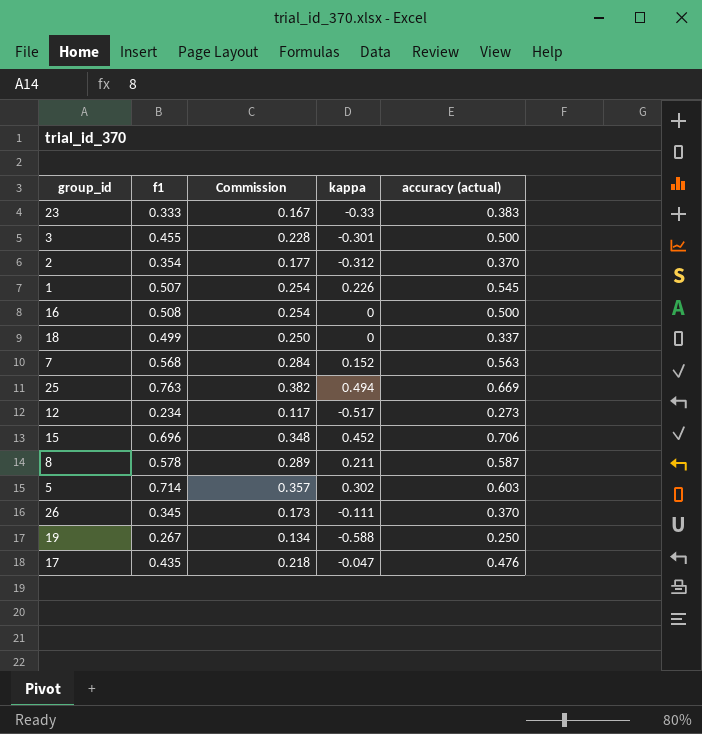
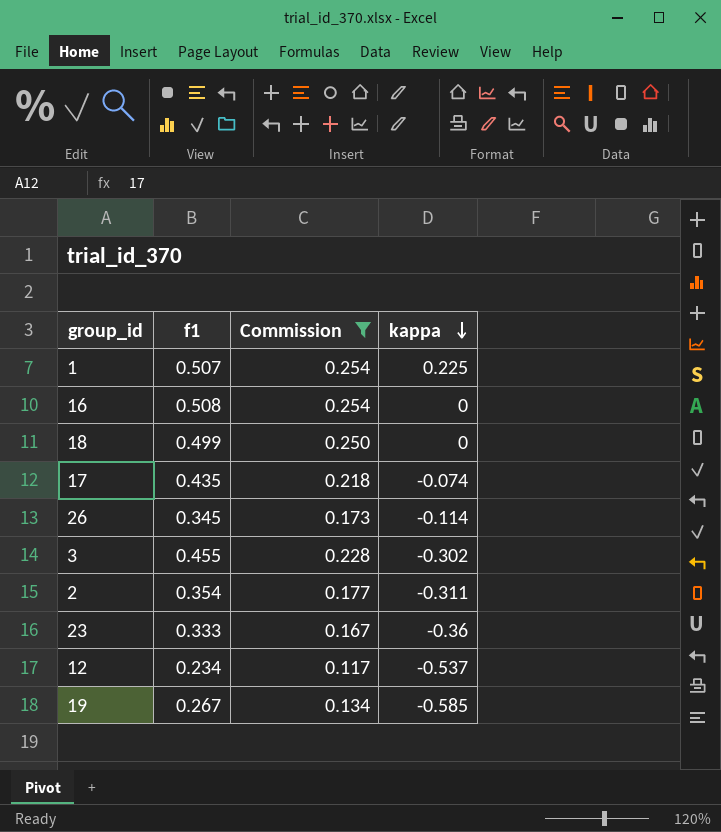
filter: none -> Commission <= 0.254
row order: none -> kappa descending
column accuracy (actual) | position: 5 -> none
1 | kappa: 0.226 -> 0.225
17 | kappa: -0.047 -> -0.074
26 | kappa: -0.111 -> -0.114
3 | kappa: -0.301 -> -0.302
2 | kappa: -0.312 -> -0.311
23 | kappa: -0.33 -> -0.36
12 | kappa: -0.517 -> -0.537
19 | kappa: -0.588 -> -0.585

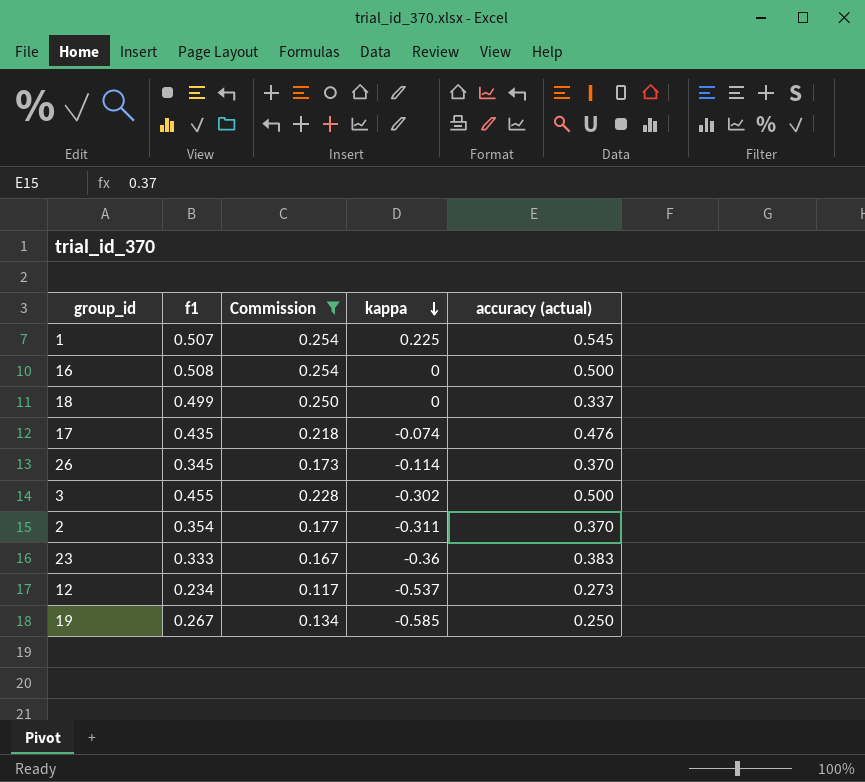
column accuracy (actual) | position: none -> 5

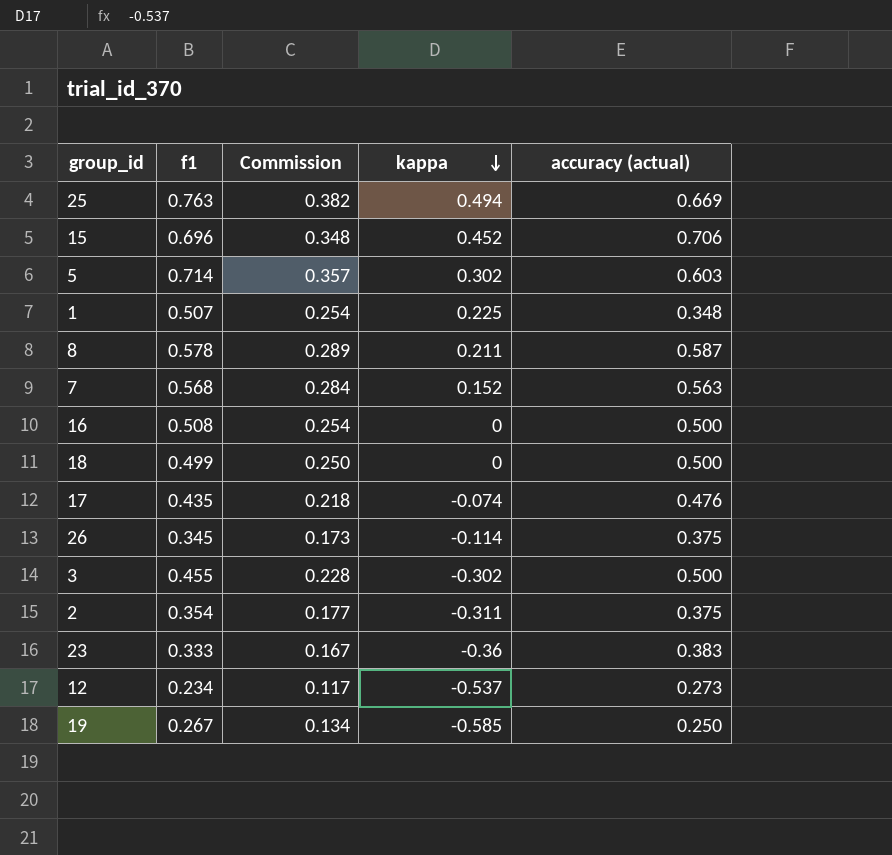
filter: Commission <= 0.254 -> none
1 | accuracy (actual): 0.545 -> 0.348
18 | accuracy (actual): 0.337 -> 0.500
26 | accuracy (actual): 0.370 -> 0.375
2 | accuracy (actual): 0.370 -> 0.375

